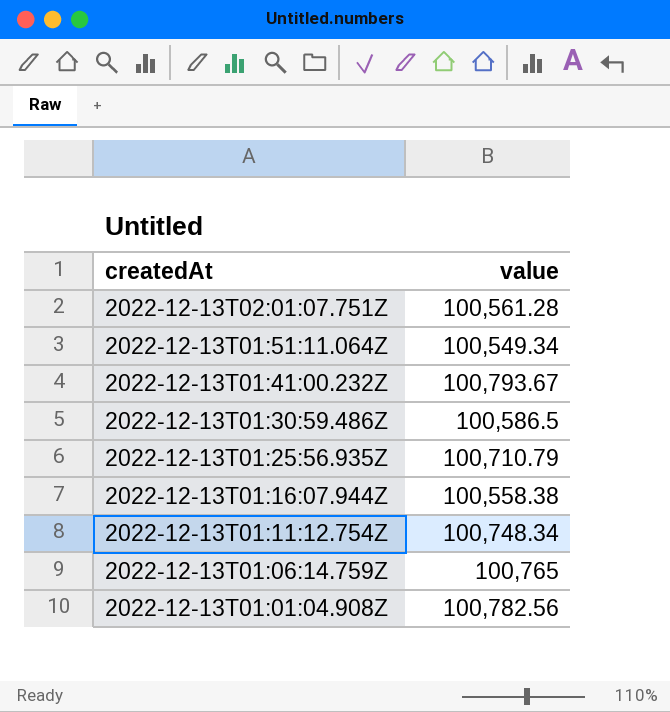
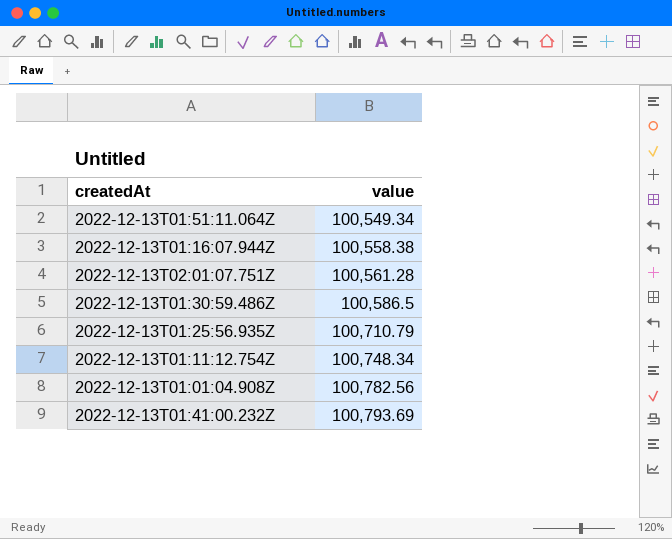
row order: createdAt descending -> value ascending
row 2022-12-13T01:06:14.759Z: 100,765 -> none
2022-12-13T01:41:00.232Z | value: 100,793.67 -> 100,793.69

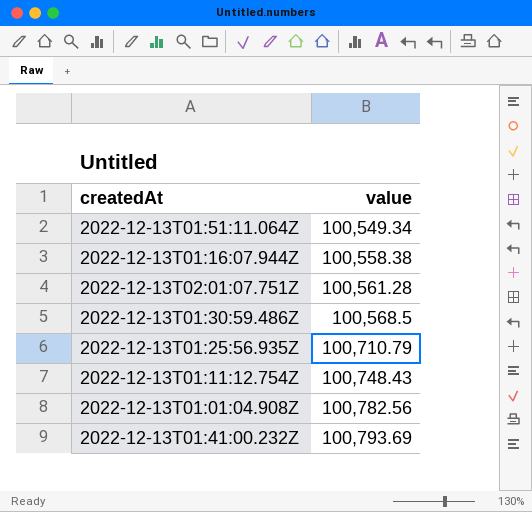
2022-12-13T01:30:59.486Z | value: 100,586.5 -> 100,568.5
2022-12-13T01:11:12.754Z | value: 100,748.34 -> 100,748.43

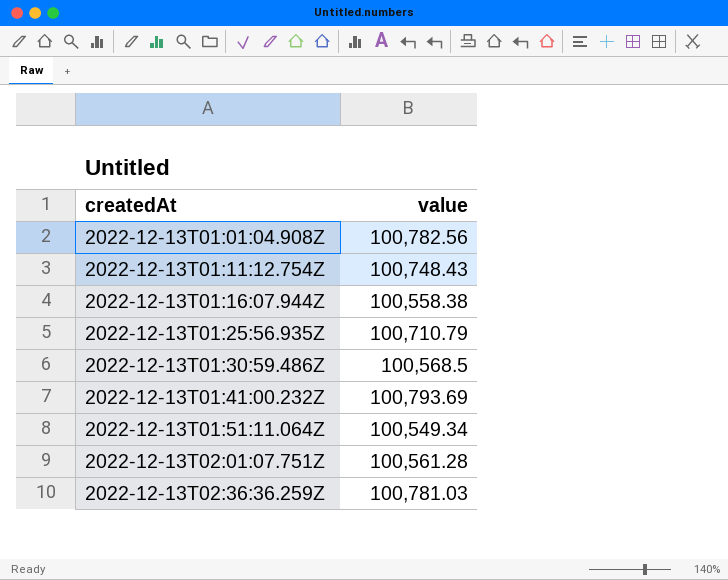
row order: value ascending -> createdAt ascending
row 2022-12-13T02:36:36.259Z: none -> 100,781.03

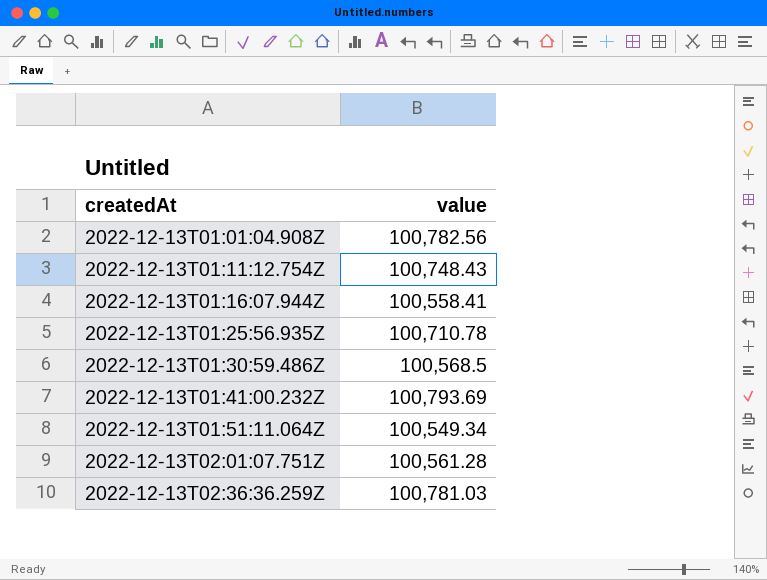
2022-12-13T01:16:07.944Z | value: 100,558.38 -> 100,558.41
2022-12-13T01:25:56.935Z | value: 100,710.79 -> 100,710.78

